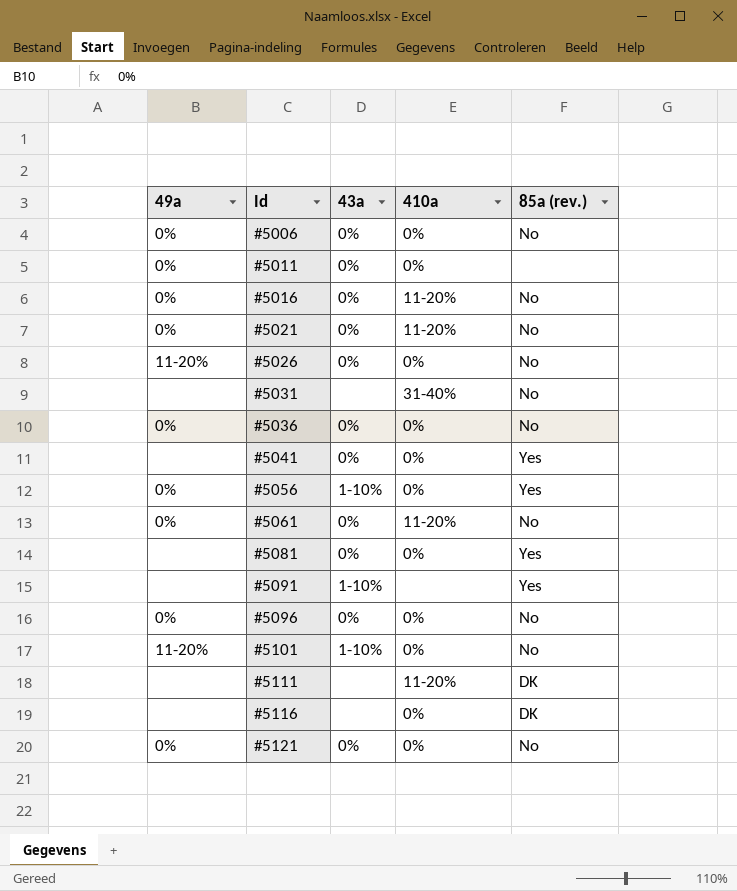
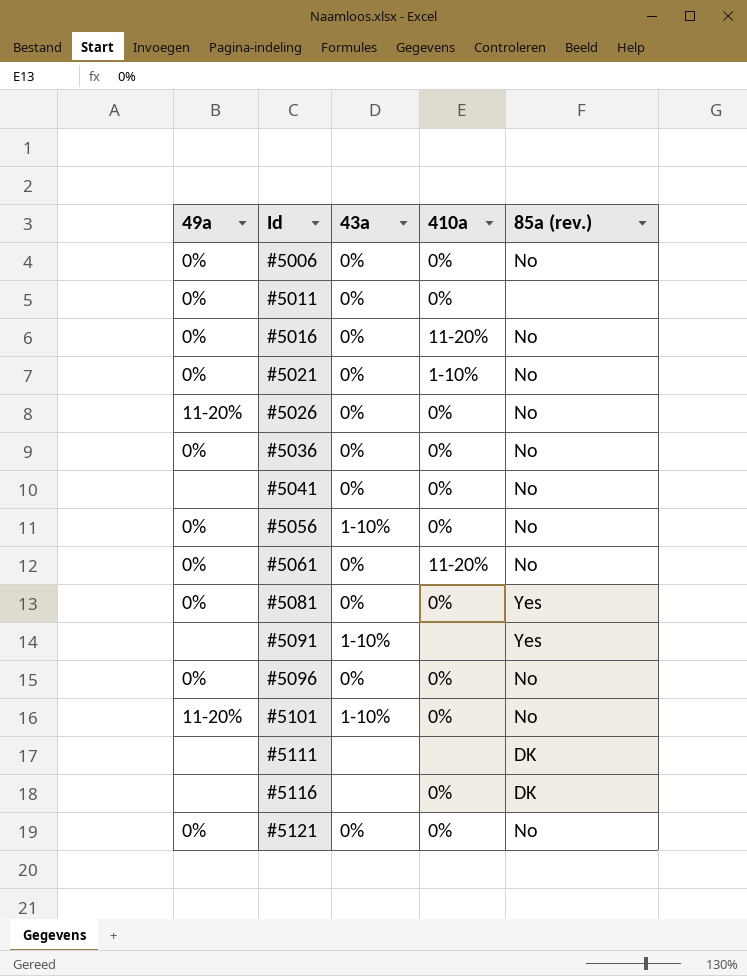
row #5031: none | none | 31-40% | No -> none
#5021 | 410a: 11-20% -> 1-10%
#5041 | 85a (rev.): Yes -> No
#5056 | 85a (rev.): Yes -> No
#5081 | 49a: none -> 0%
#5111 | 410a: 11-20% -> none

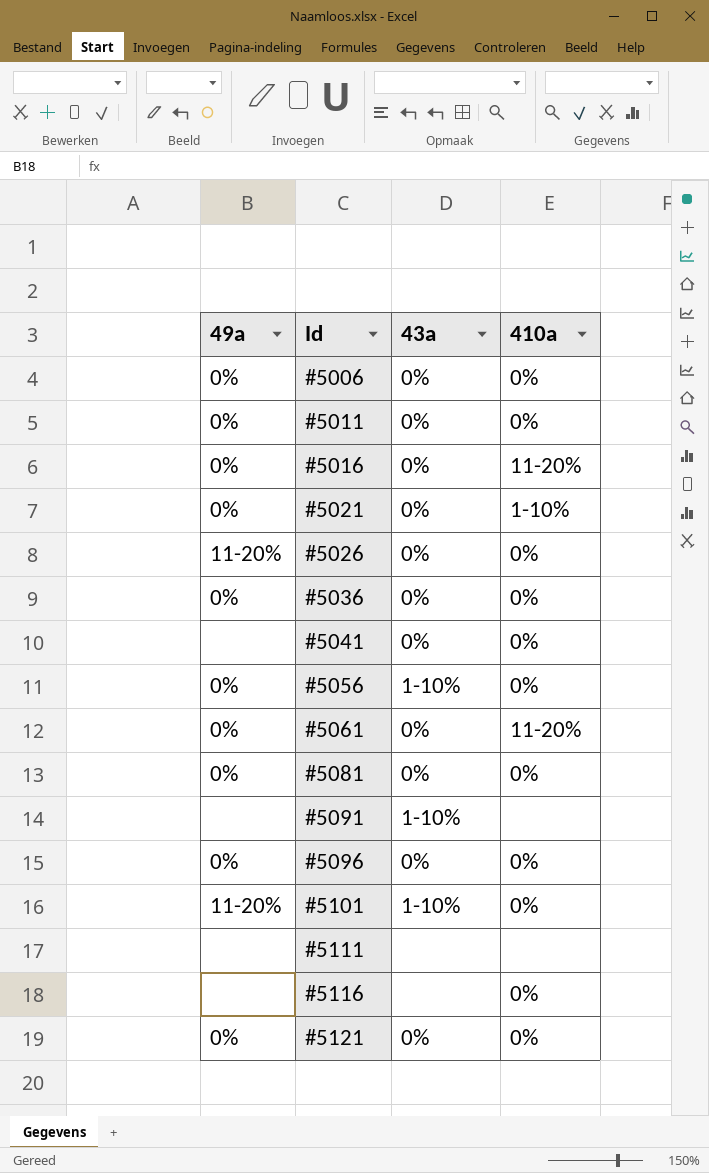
column 85a (rev.) | position: 5 -> none

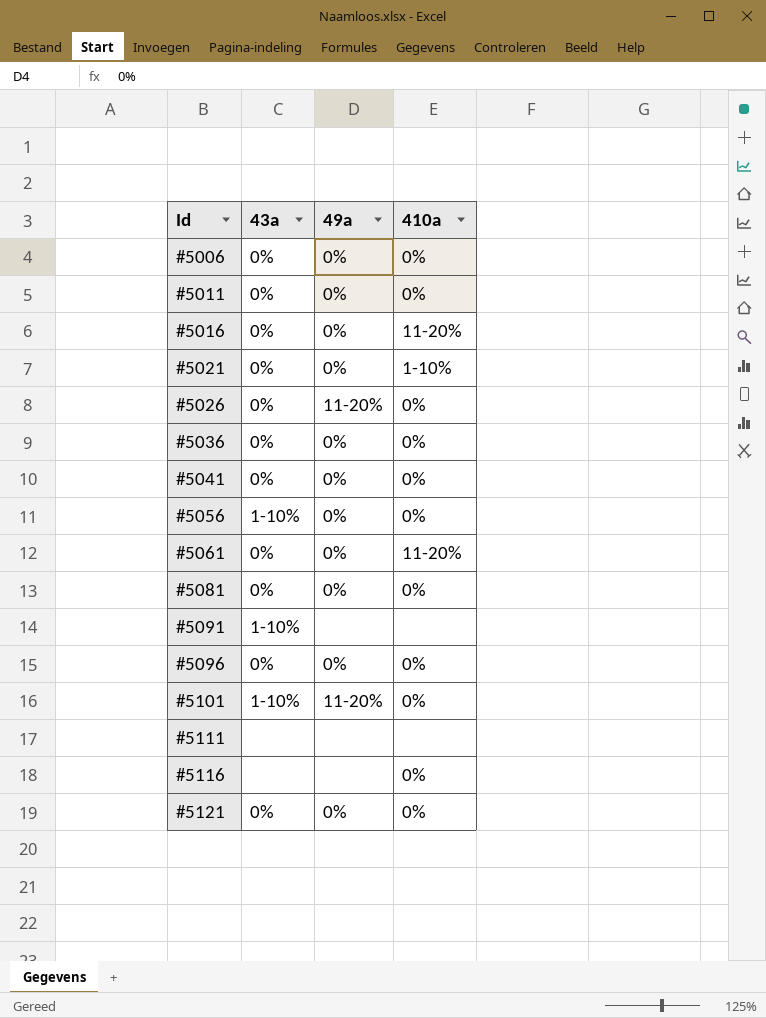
column 49a | position: 1 -> 3
#5041 | 49a: none -> 0%

